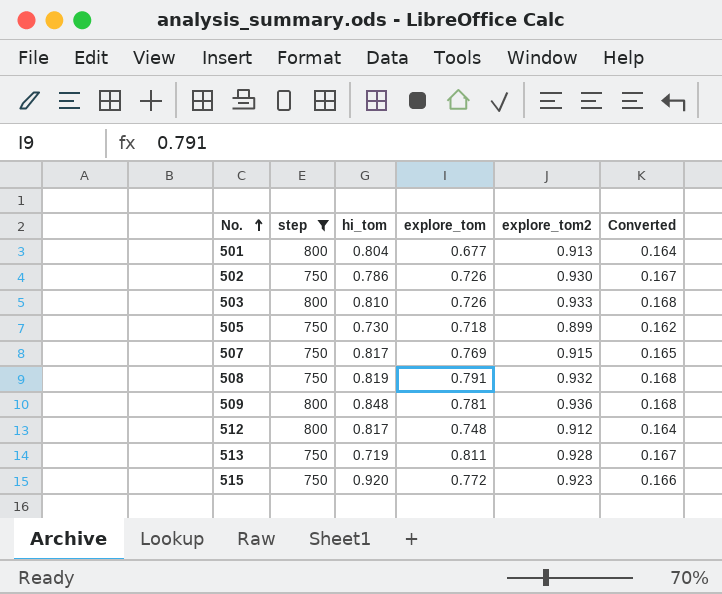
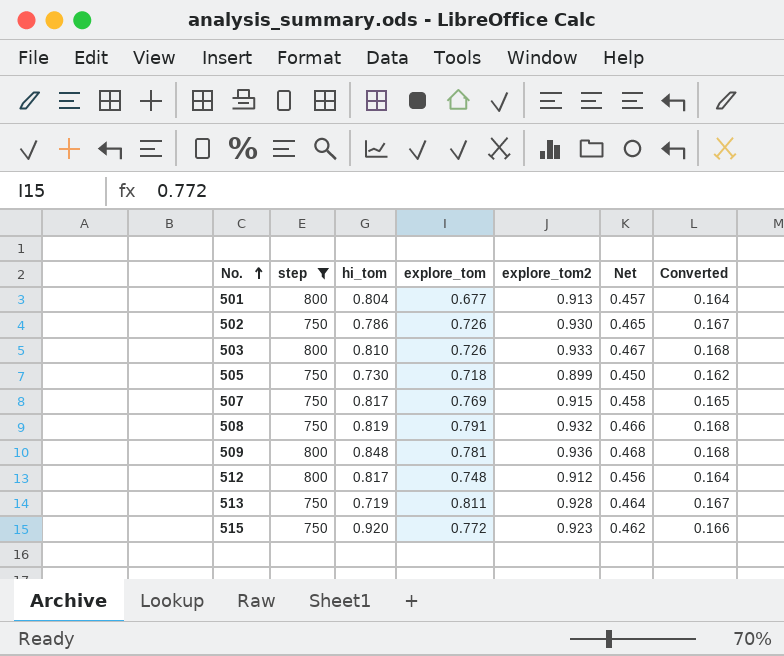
column Net | formula: none -> [explore_tom2] * 0.5

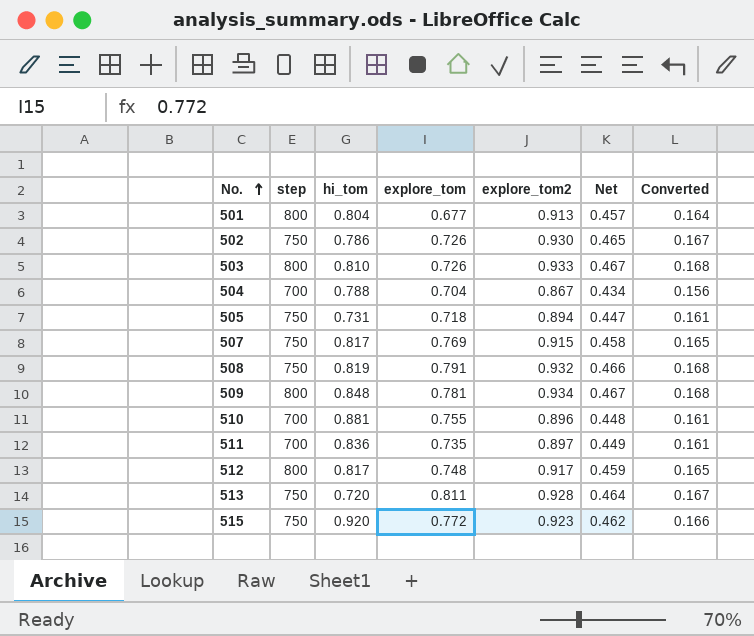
filter: step != 700 -> none
505 | hi_tom: 0.730 -> 0.731
505 | explore_tom2: 0.899 -> 0.894
505 | Net: 0.450 -> 0.447
505 | Converted: 0.162 -> 0.161
509 | explore_tom2: 0.936 -> 0.934
509 | Net: 0.468 -> 0.467
512 | explore_tom2: 0.912 -> 0.917
512 | Net: 0.456 -> 0.459
512 | Converted: 0.164 -> 0.165
513 | hi_tom: 0.719 -> 0.720

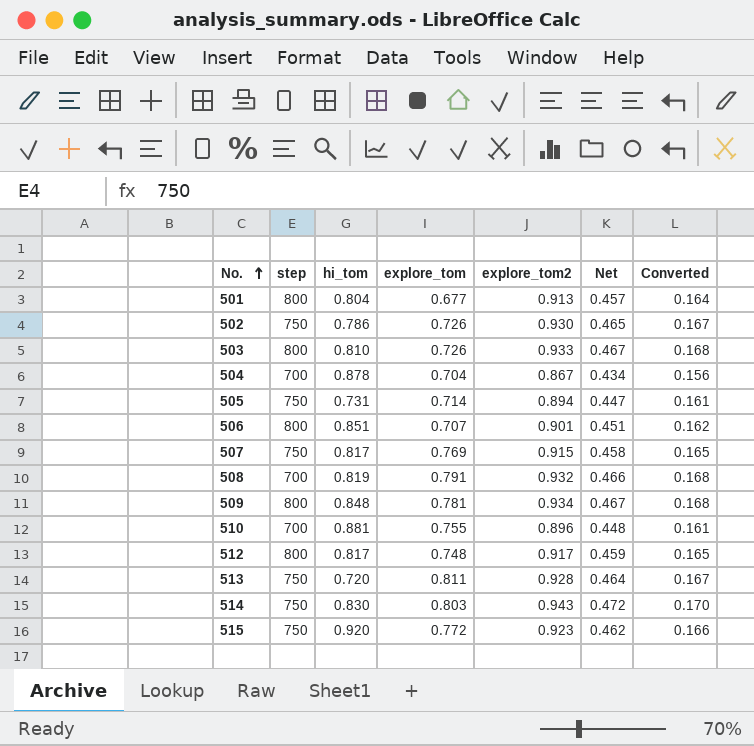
row 511: 700 | 0.836 | 0.735 | 0.897 | 0.449 | 0.161 -> none
504 | hi_tom: 0.788 -> 0.878
505 | explore_tom: 0.718 -> 0.714
row 506: none -> 800 | 0.851 | 0.707 | 0.901 | 0.451 | 0.162
508 | step: 750 -> 700
row 514: none -> 750 | 0.830 | 0.803 | 0.943 | 0.472 | 0.170

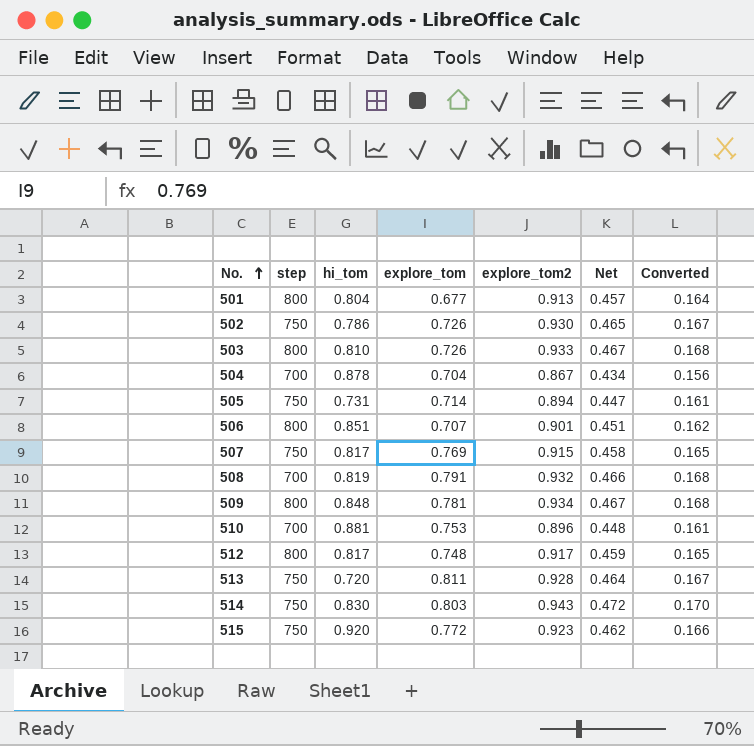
510 | explore_tom: 0.755 -> 0.753

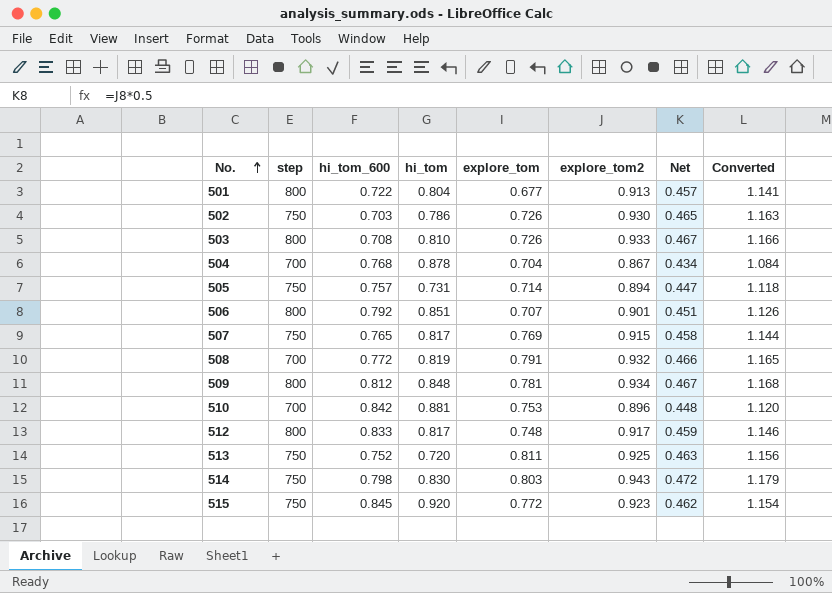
column hi_tom_600 | position: none -> 3
column Converted | formula: [explore_tom2] * 0.18 -> [explore_tom2] * 1.25
513 | explore_tom2: 0.928 -> 0.925
513 | Net: 0.464 -> 0.463

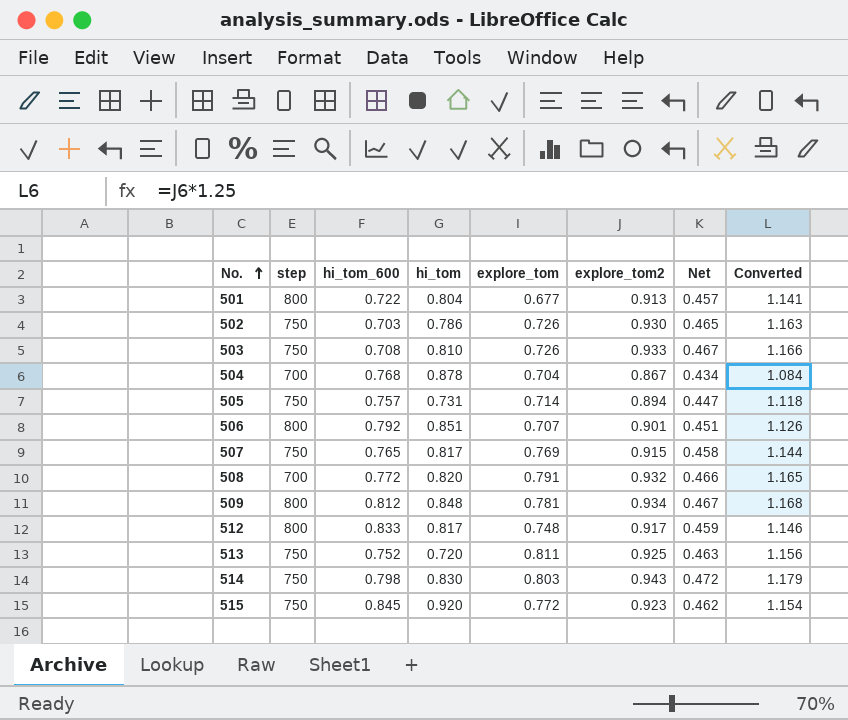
row 510: 700 | 0.842 | 0.881 | 0.753 | 0.896 | 0.448 | 1.120 -> none
503 | step: 800 -> 750
508 | hi_tom: 0.819 -> 0.820

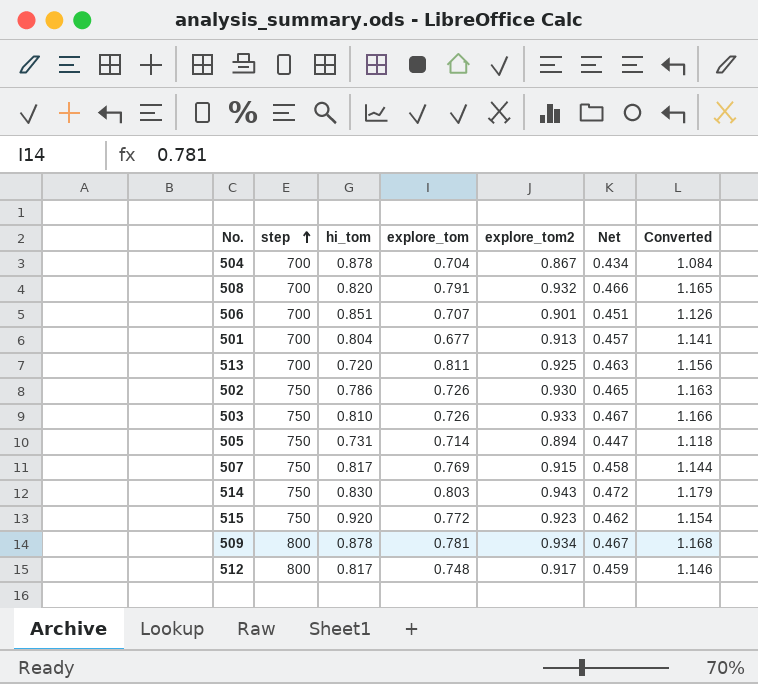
row order: No. ascending -> step ascending
column hi_tom_600 | position: 3 -> none
506 | step: 800 -> 700
501 | step: 800 -> 700
513 | step: 750 -> 700
509 | hi_tom: 0.848 -> 0.878

